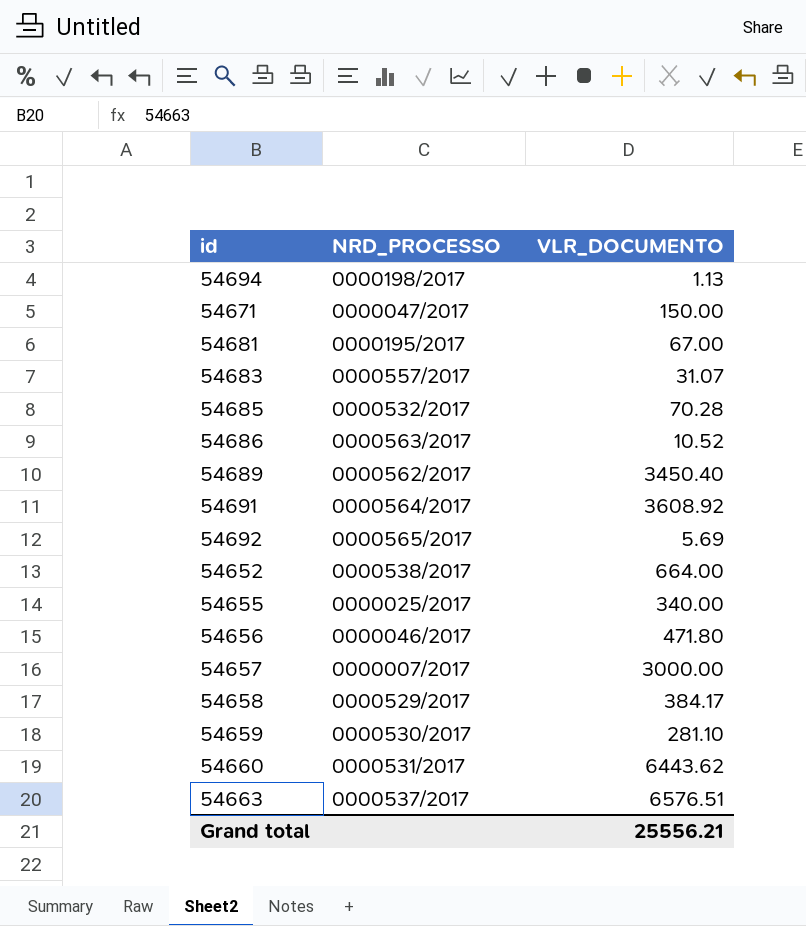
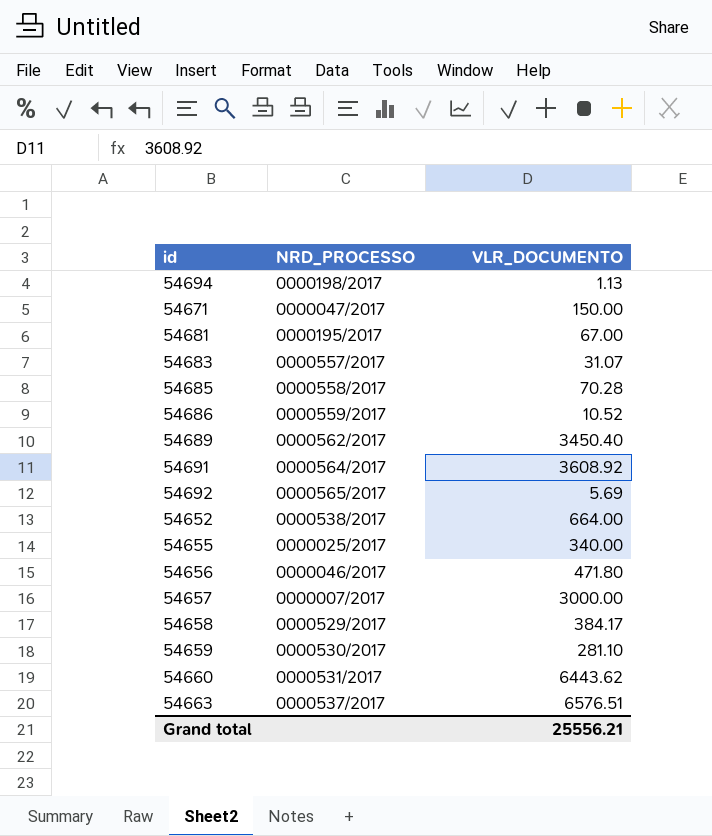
54685 | NRD_PROCESSO: 0000532/2017 -> 0000558/2017
54686 | NRD_PROCESSO: 0000563/2017 -> 0000559/2017

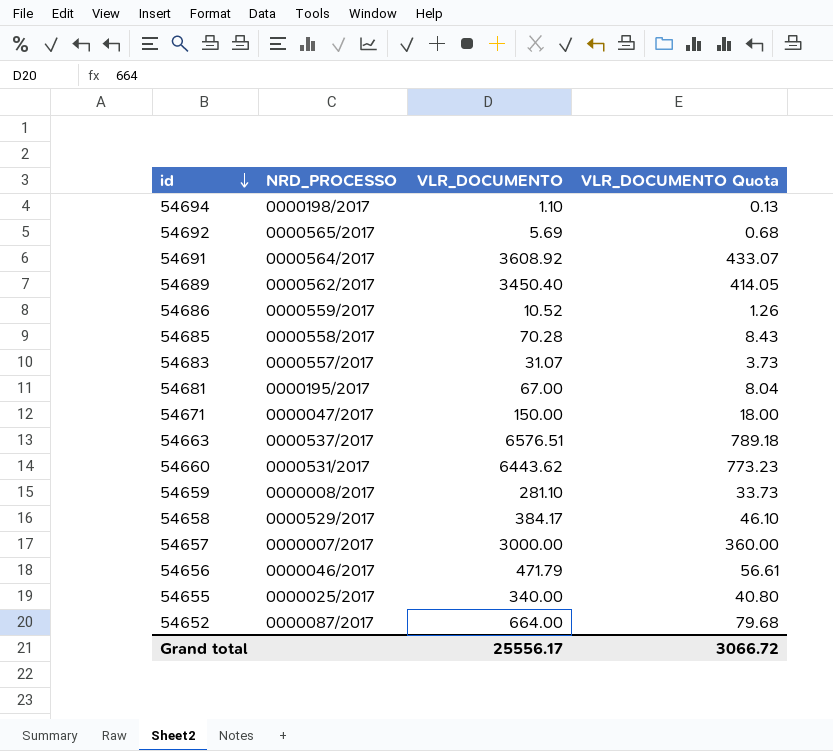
row order: none -> id descending
column VLR_DOCUMENTO Quota | formula: none -> [VLR_DOCUMENTO] * 0.12
54694 | VLR_DOCUMENTO: 1.13 -> 1.10
54659 | NRD_PROCESSO: 0000530/2017 -> 0000008/2017
54656 | VLR_DOCUMENTO: 471.80 -> 471.79
54652 | NRD_PROCESSO: 0000538/2017 -> 0000087/2017
Grand total | VLR_DOCUMENTO: 25556.21 -> 25556.17

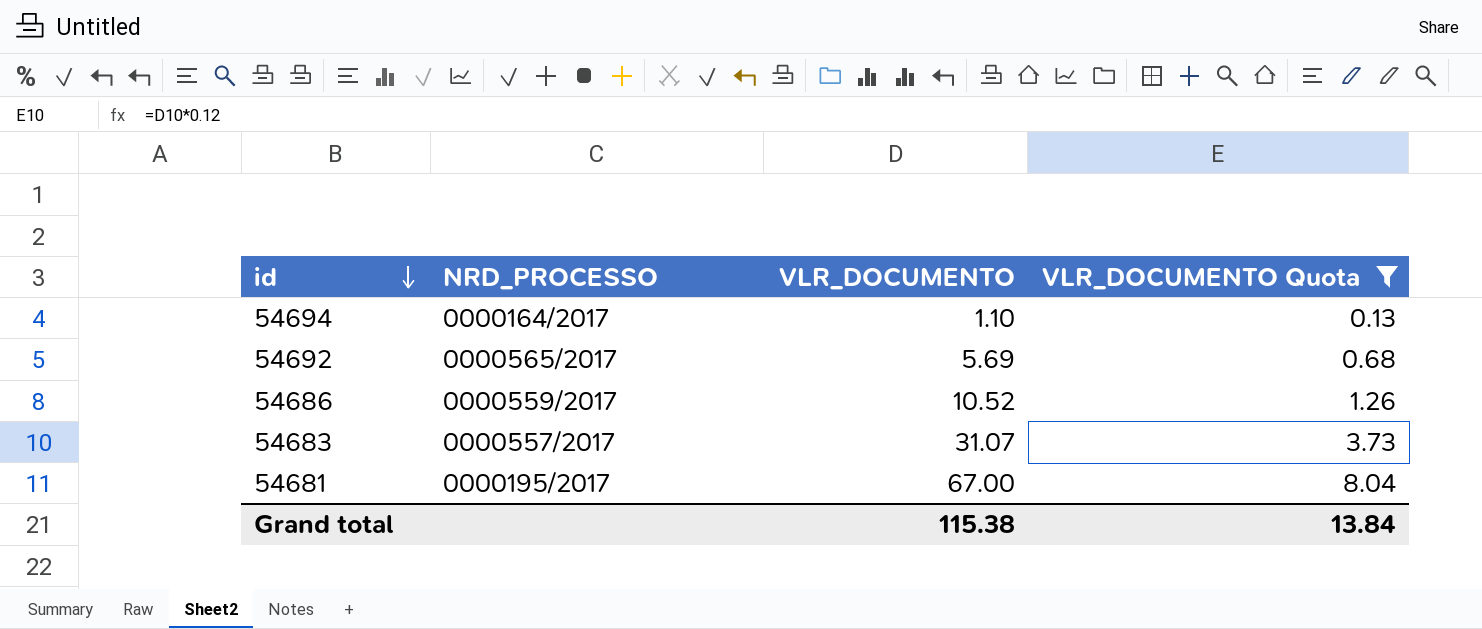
filter: none -> VLR_DOCUMENTO Quota <= 8.04
54694 | NRD_PROCESSO: 0000198/2017 -> 0000164/2017
Grand total | VLR_DOCUMENTO: 25556.17 -> 115.38
Grand total | VLR_DOCUMENTO Quota: 3066.72 -> 13.84

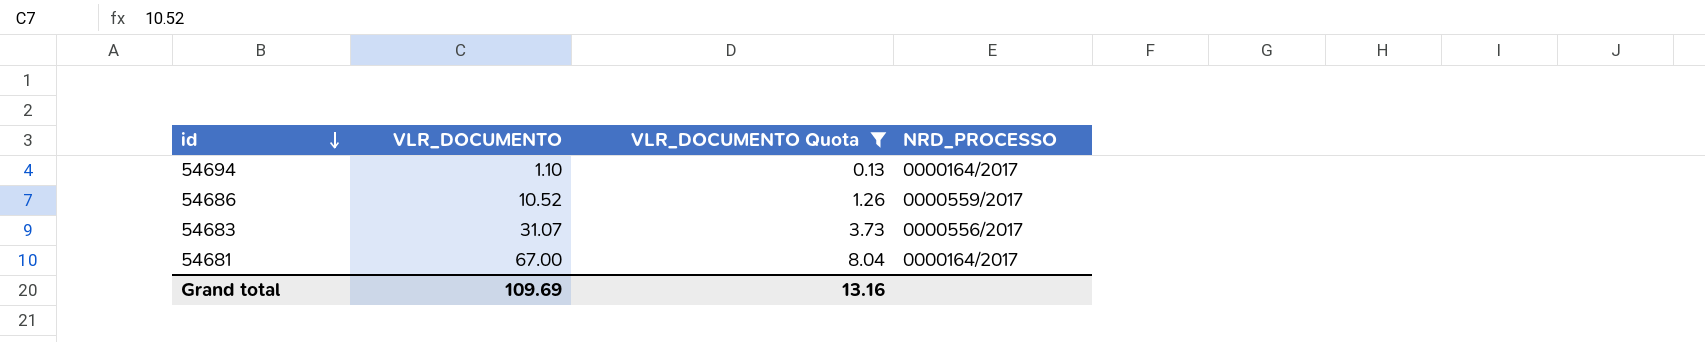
column NRD_PROCESSO | position: 2 -> 4
row 54692: 0000565/2017 | 5.69 | 0.68 -> none
54683 | NRD_PROCESSO: 0000557/2017 -> 0000556/2017
54681 | NRD_PROCESSO: 0000195/2017 -> 0000164/2017
Grand total | VLR_DOCUMENTO: 115.38 -> 109.69
Grand total | VLR_DOCUMENTO Quota: 13.84 -> 13.16

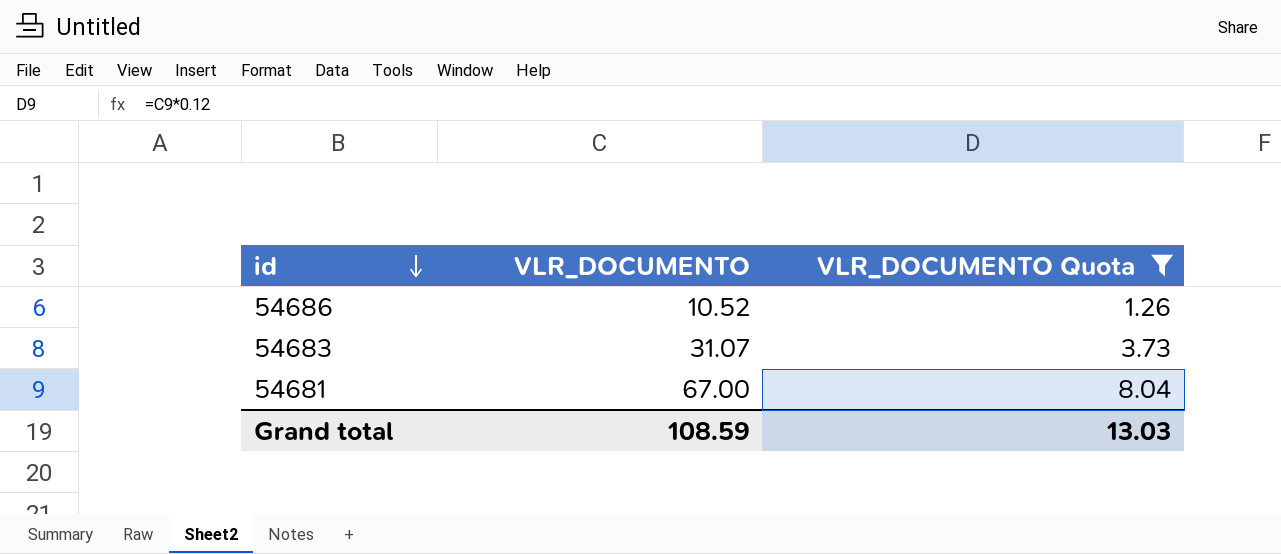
column NRD_PROCESSO | position: 4 -> none
row 54694: 1.10 | 0.13 | 0000164/2017 -> none
Grand total | VLR_DOCUMENTO: 109.69 -> 108.59
Grand total | VLR_DOCUMENTO Quota: 13.16 -> 13.03

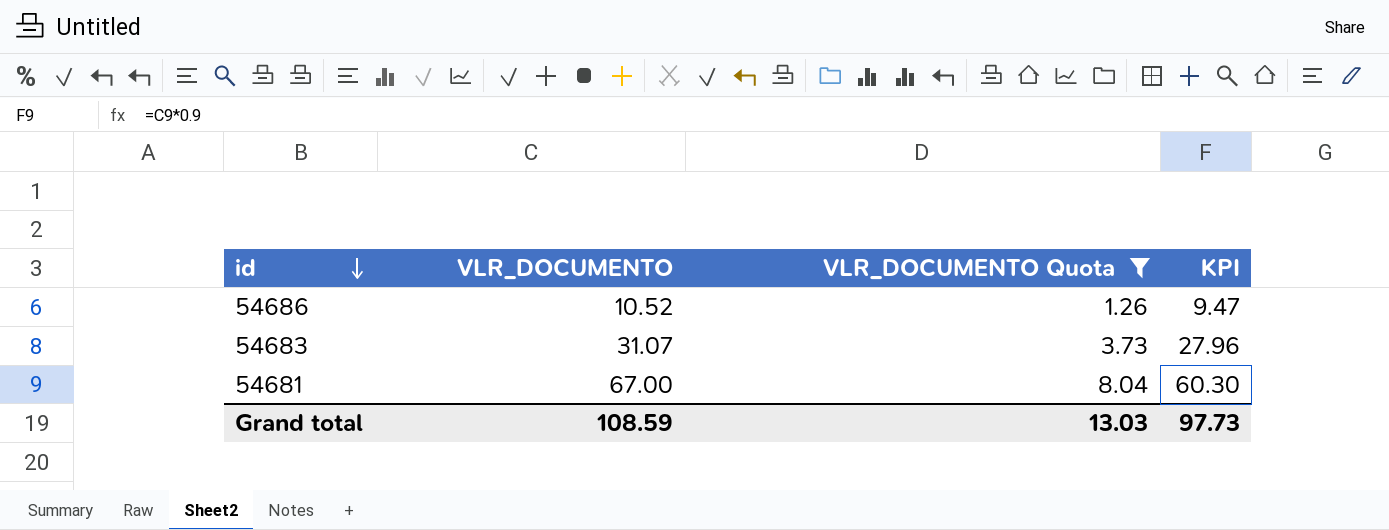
column KPI | formula: none -> [VLR_DOCUMENTO] * 0.9

